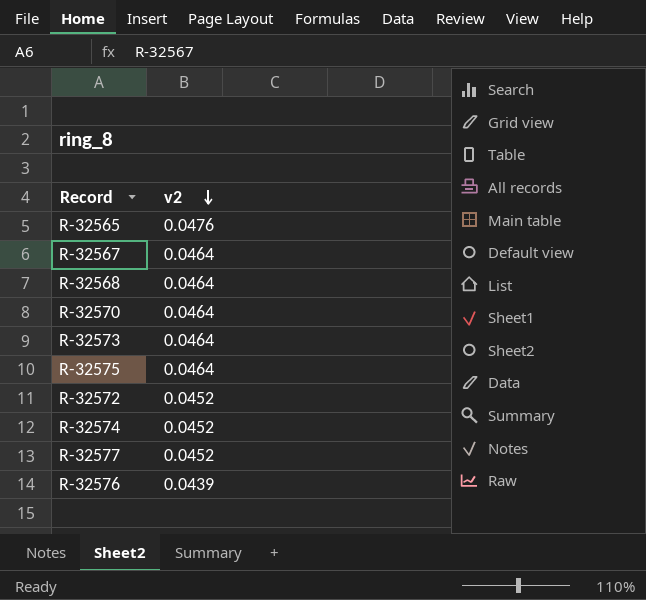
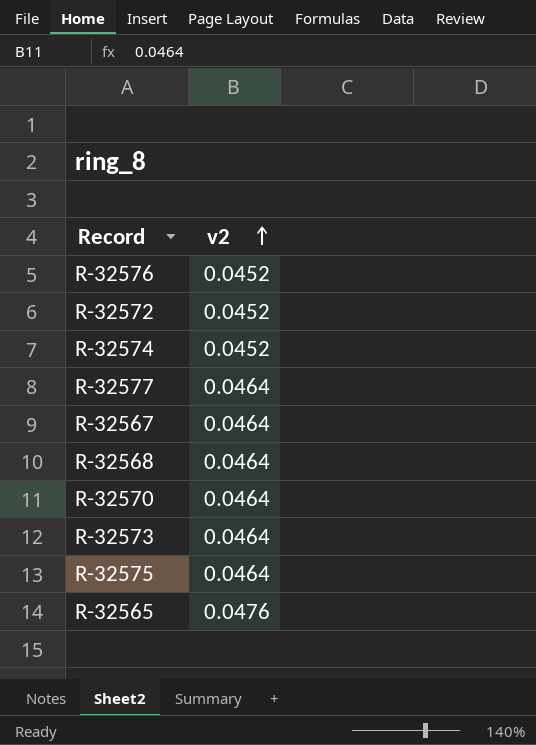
row order: v2 descending -> v2 ascending
R-32576 | v2: 0.0439 -> 0.0452
R-32577 | v2: 0.0452 -> 0.0464

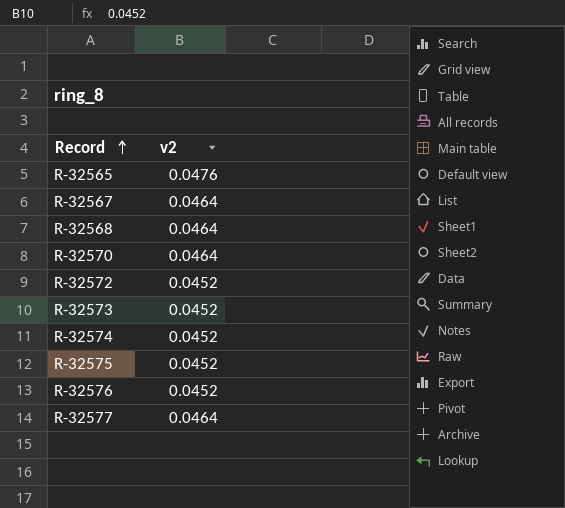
row order: v2 ascending -> Record ascending
R-32573 | v2: 0.0464 -> 0.0452
R-32575 | v2: 0.0464 -> 0.0452

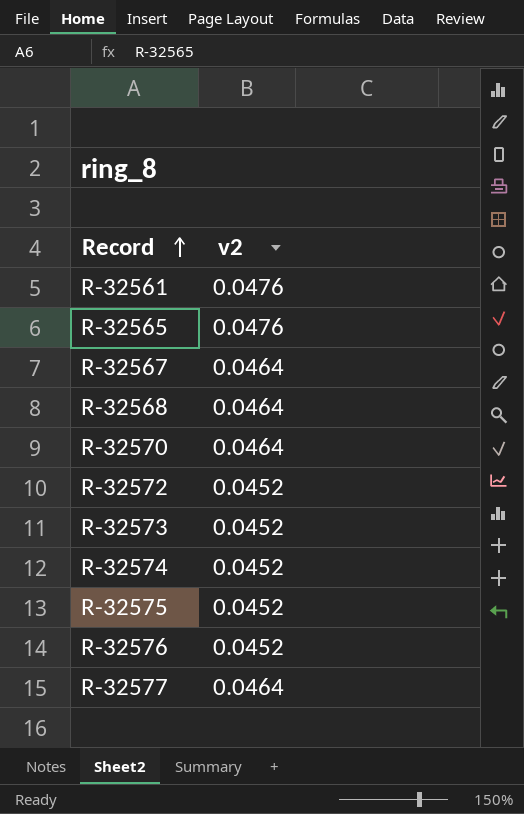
row R-32561: none -> 0.0476

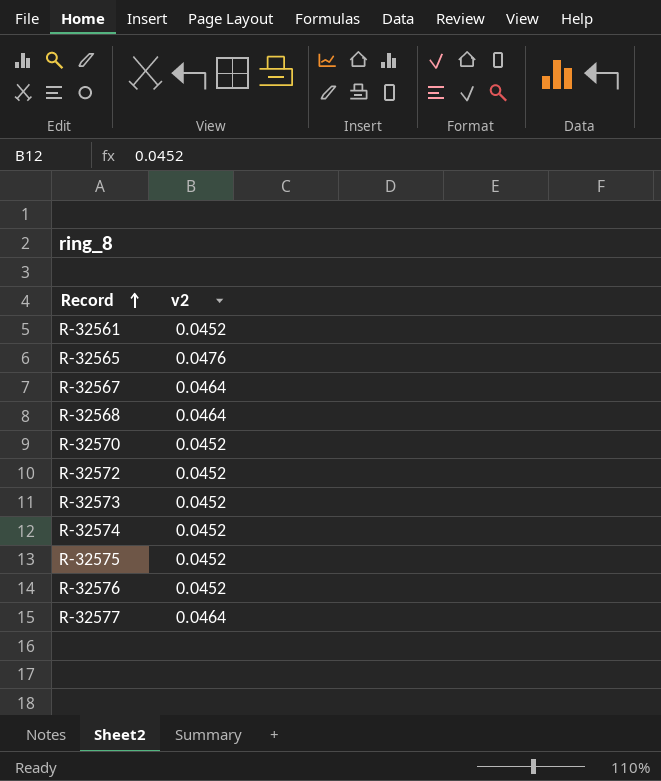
R-32561 | v2: 0.0476 -> 0.0452
R-32570 | v2: 0.0464 -> 0.0452

